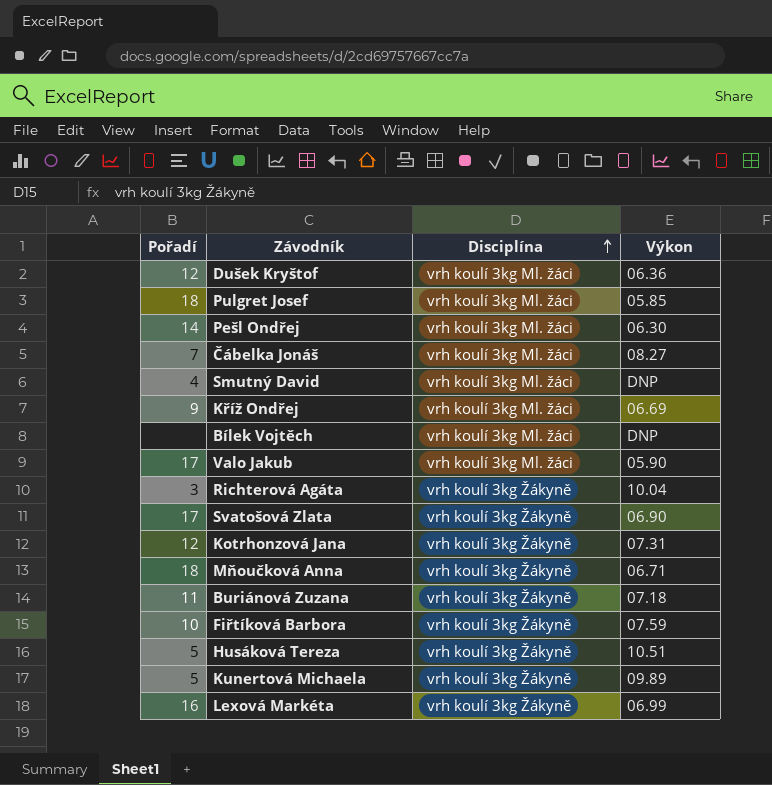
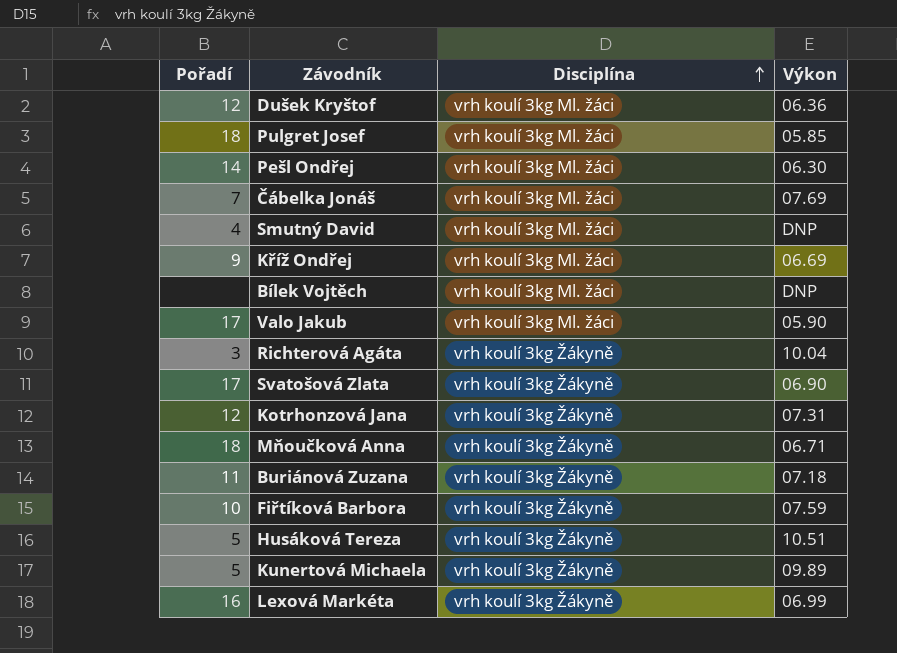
Čábelka Jonáš | Výkon: 08.27 -> 07.69

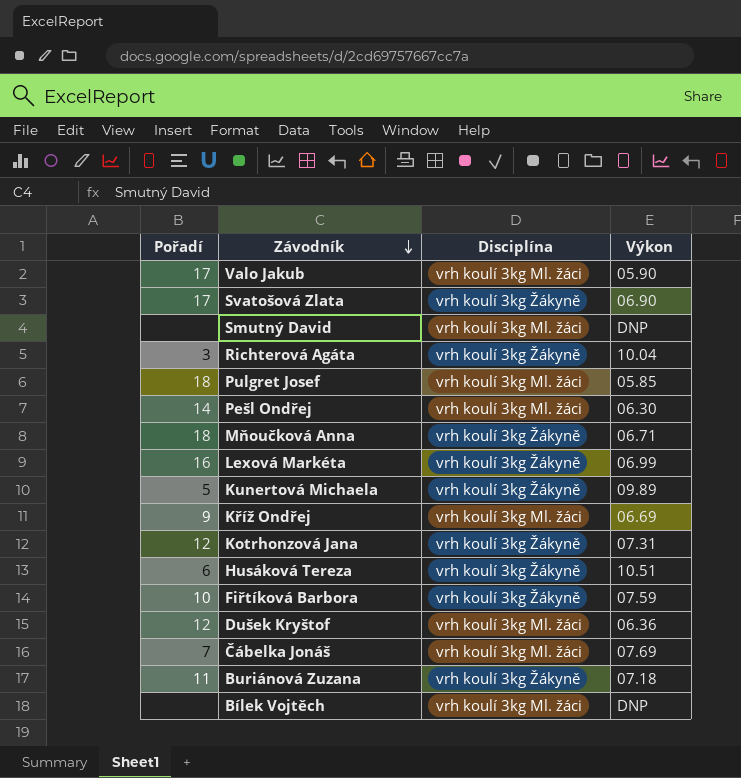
row order: Disciplína ascending -> Závodník descending
Smutný David | Pořadí: 4 -> none
Husáková Tereza | Pořadí: 5 -> 6

